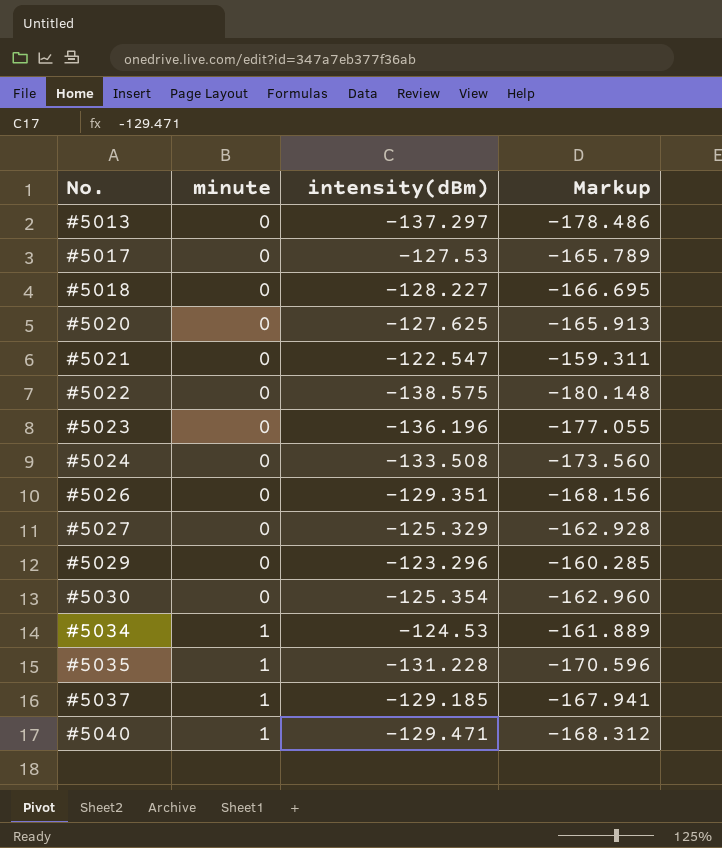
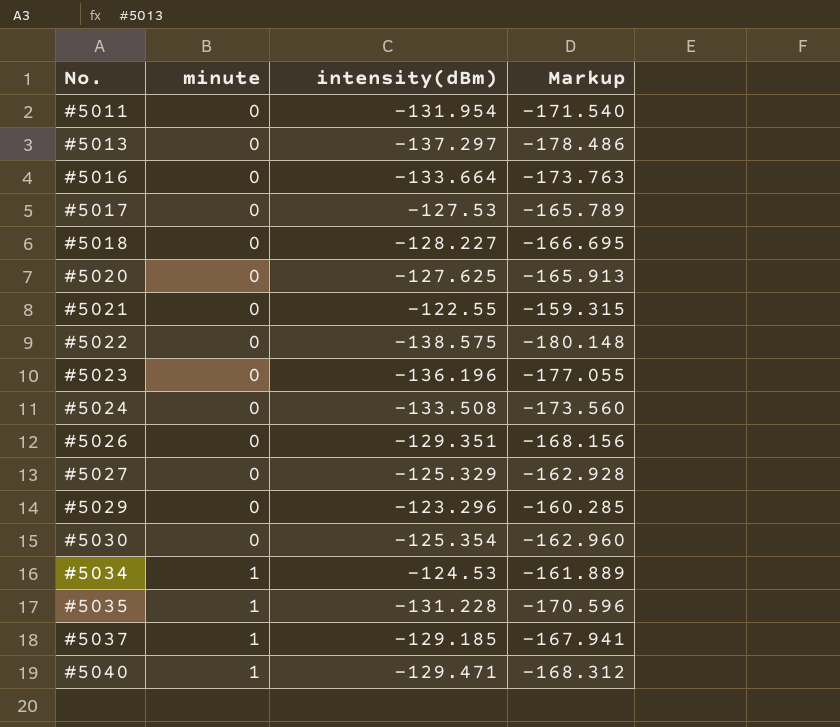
row #5011: none -> 0 | -131.954 | -171.540
row #5016: none -> 0 | -133.664 | -173.763
#5021 | intensity(dBm): -122.547 -> -122.55
#5021 | Markup: -159.311 -> -159.315

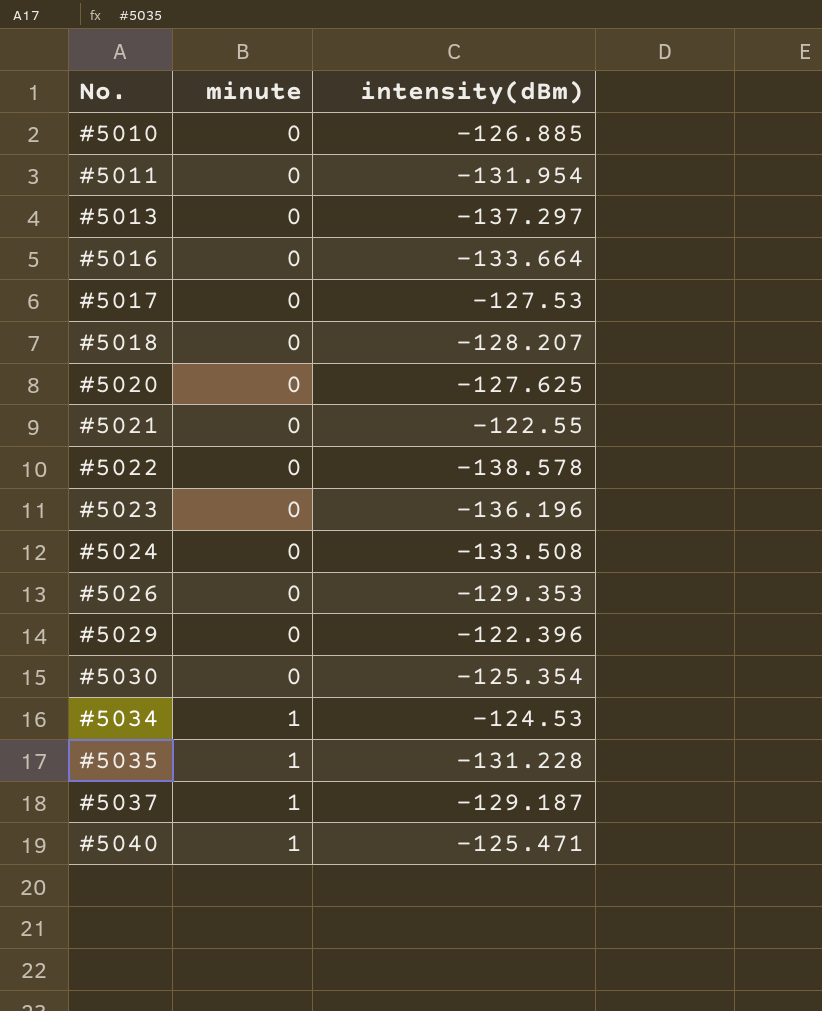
column Markup | formula: [intensity(dBm)] * 1.3 -> none
row #5027: 0 | -125.329 | -162.928 -> none
row #5010: none -> 0 | -126.885
#5018 | intensity(dBm): -128.227 -> -128.207
#5022 | intensity(dBm): -138.575 -> -138.578
#5026 | intensity(dBm): -129.351 -> -129.353
#5029 | intensity(dBm): -123.296 -> -122.396
#5037 | intensity(dBm): -129.185 -> -129.187
#5040 | intensity(dBm): -129.471 -> -125.471

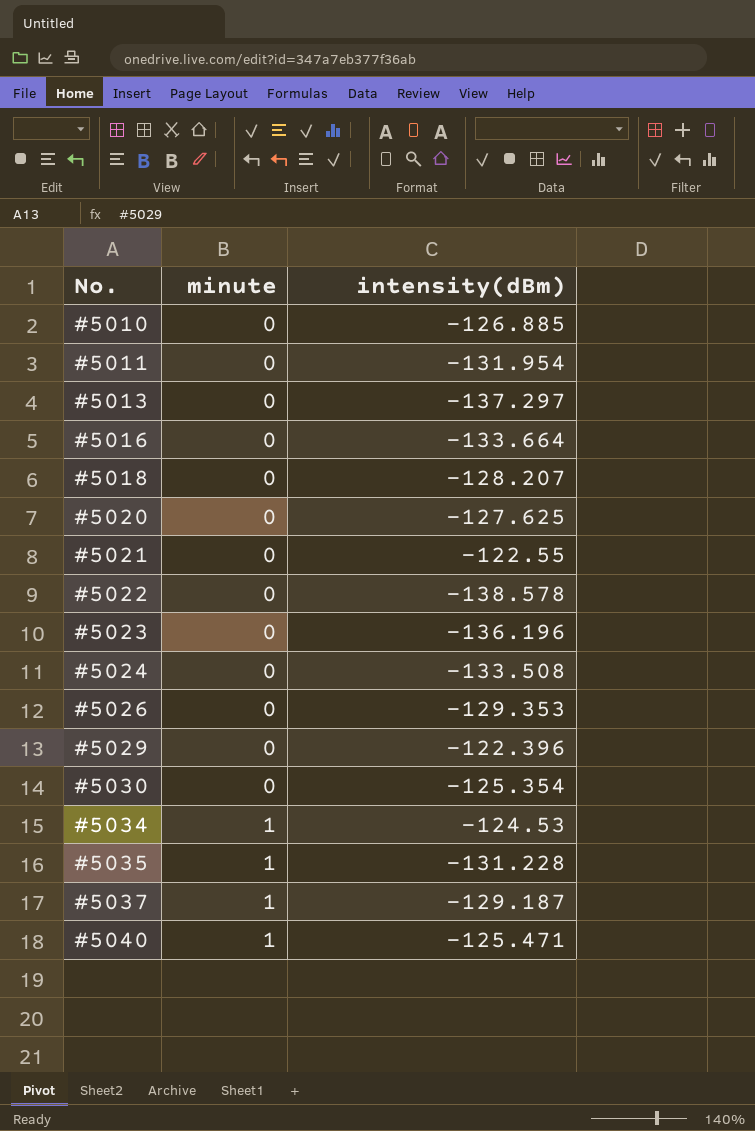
row #5017: 0 | -127.53 -> none

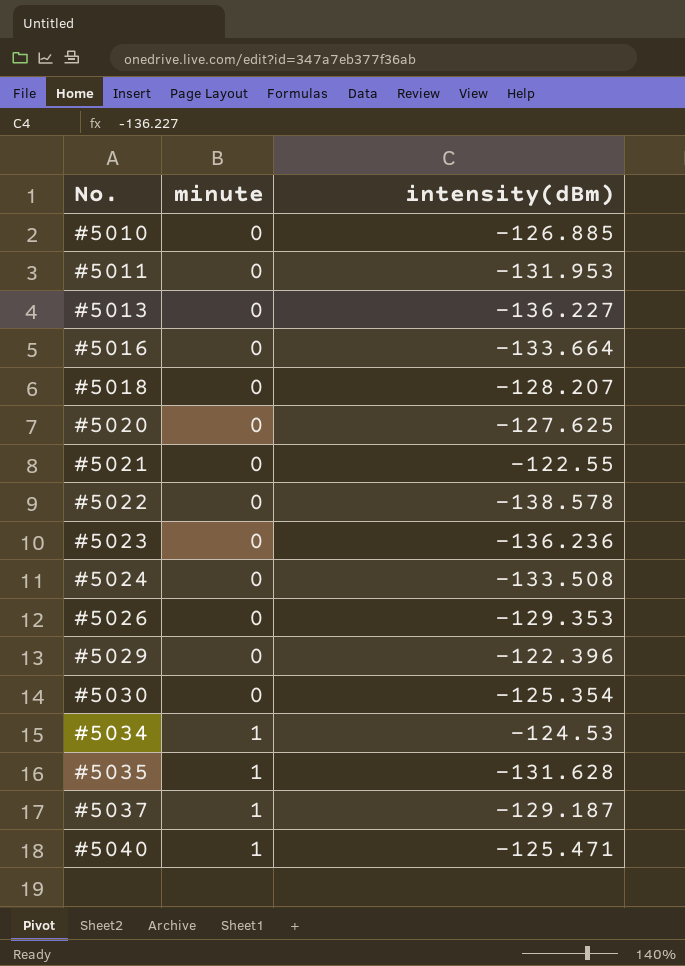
#5011 | intensity(dBm): -131.954 -> -131.953
#5013 | intensity(dBm): -137.297 -> -136.227
#5023 | intensity(dBm): -136.196 -> -136.236
#5035 | intensity(dBm): -131.228 -> -131.628

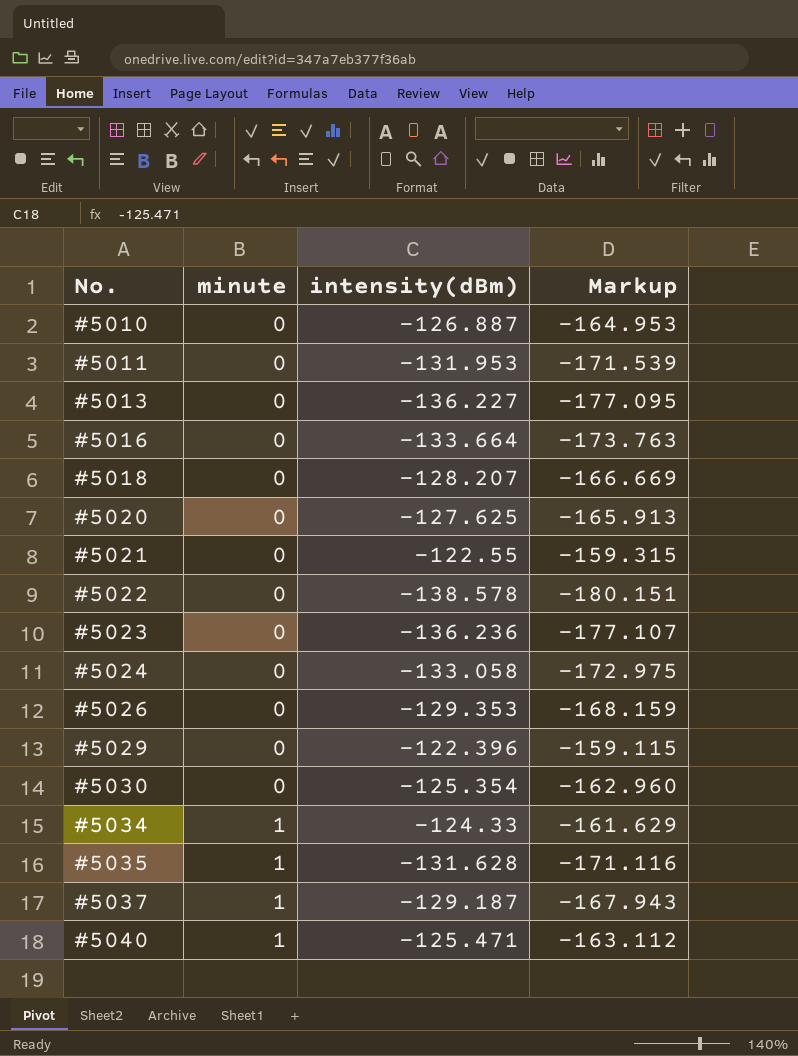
column Markup | formula: none -> [intensity(dBm)] * 1.3
#5010 | intensity(dBm): -126.885 -> -126.887
#5024 | intensity(dBm): -133.508 -> -133.058
#5034 | intensity(dBm): -124.53 -> -124.33

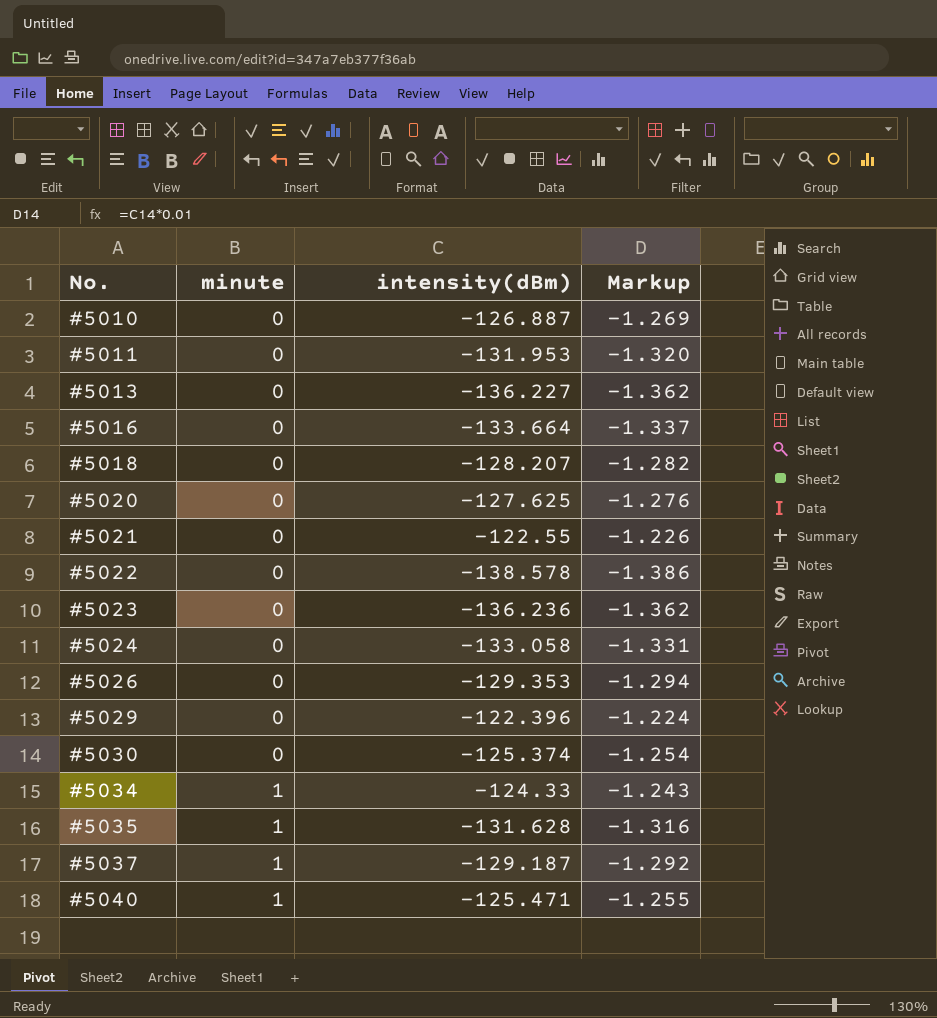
column Markup | formula: [intensity(dBm)] * 1.3 -> [intensity(dBm)] * 0.01
#5030 | intensity(dBm): -125.354 -> -125.374

